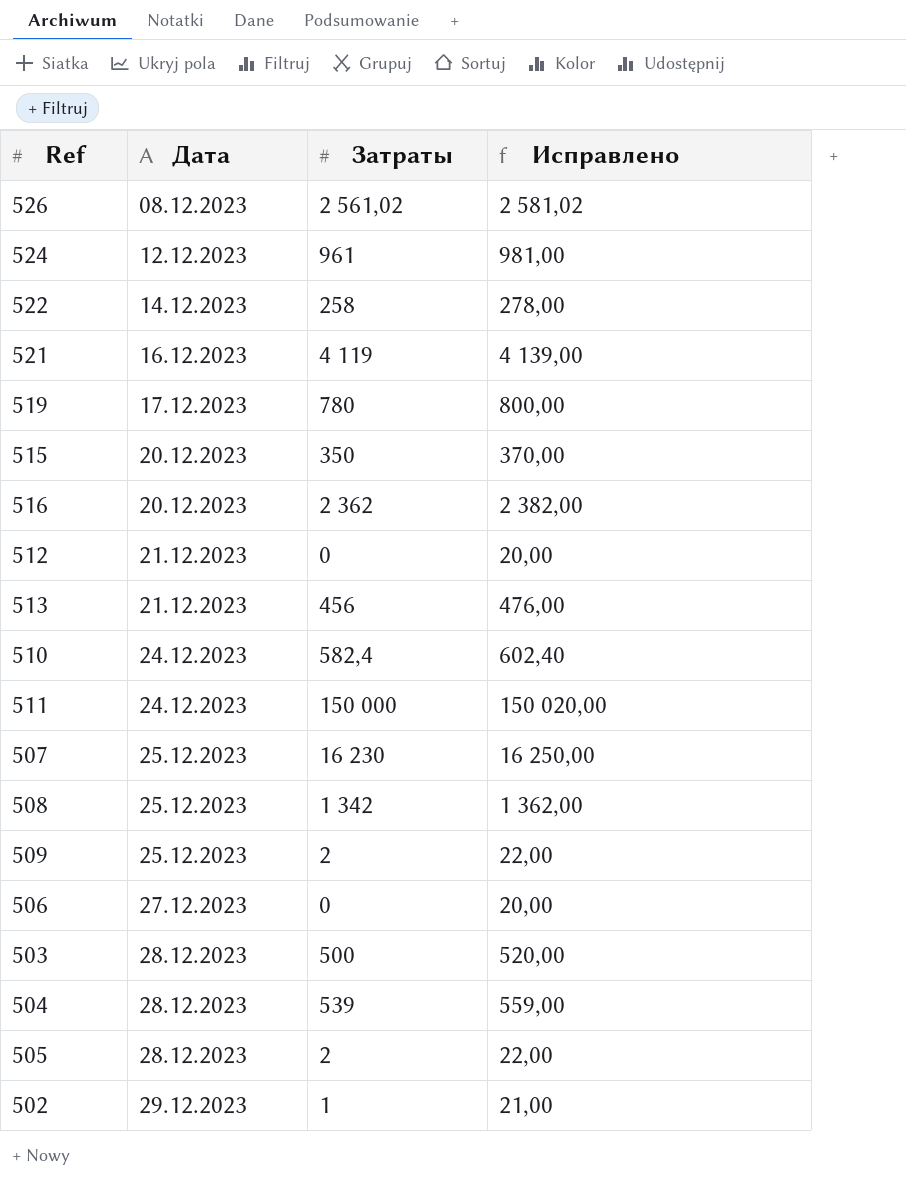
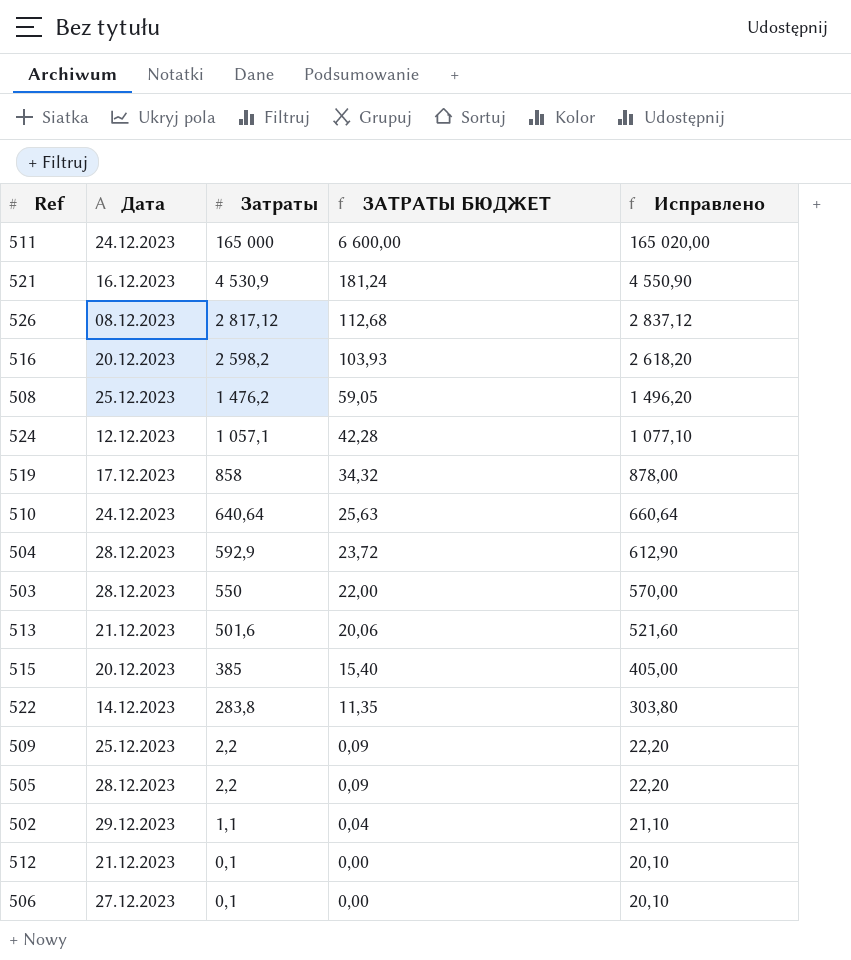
row order: Дата ascending -> Затраты descending
column ЗАТРАТЫ БЮДЖЕТ | formula: none -> [Затраты] * 0,04
row 507: 25.12.2023 | 16 230 | 16 250,00 -> none
511 | Затраты: 150 000 -> 165 000
511 | Исправлено: 150 020,00 -> 165 020,00
521 | Затраты: 4 119 -> 4 530,9
521 | Исправлено: 4 139,00 -> 4 550,90
526 | Затраты: 2 561,02 -> 2 817,12
526 | Исправлено: 2 581,02 -> 2 837,12
516 | Затраты: 2 362 -> 2 598,2
516 | Исправлено: 2 382,00 -> 2 618,20
508 | Затраты: 1 342 -> 1 476,2
508 | Исправлено: 1 362,00 -> 1 496,20
524 | Затраты: 961 -> 1 057,1
524 | Исправлено: 981,00 -> 1 077,10
519 | Затраты: 780 -> 858
519 | Исправлено: 800,00 -> 878,00
510 | Затраты: 582,4 -> 640,64
510 | Исправлено: 602,40 -> 660,64
504 | Затраты: 539 -> 592,9
504 | Исправлено: 559,00 -> 612,90
503 | Затраты: 500 -> 550
503 | Исправлено: 520,00 -> 570,00
513 | Затраты: 456 -> 501,6
513 | Исправлено: 476,00 -> 521,60
515 | Затраты: 350 -> 385
515 | Исправлено: 370,00 -> 405,00
522 | Затраты: 258 -> 283,8
522 | Исправлено: 278,00 -> 303,80
509 | Затраты: 2 -> 2,2
509 | Исправлено: 22,00 -> 22,20
505 | Затраты: 2 -> 2,2
505 | Исправлено: 22,00 -> 22,20
502 | Затраты: 1 -> 1,1
502 | Исправлено: 21,00 -> 21,10
512 | Затраты: 0 -> 0,1
512 | Исправлено: 20,00 -> 20,10
506 | Затраты: 0 -> 0,1
506 | Исправлено: 20,00 -> 20,10

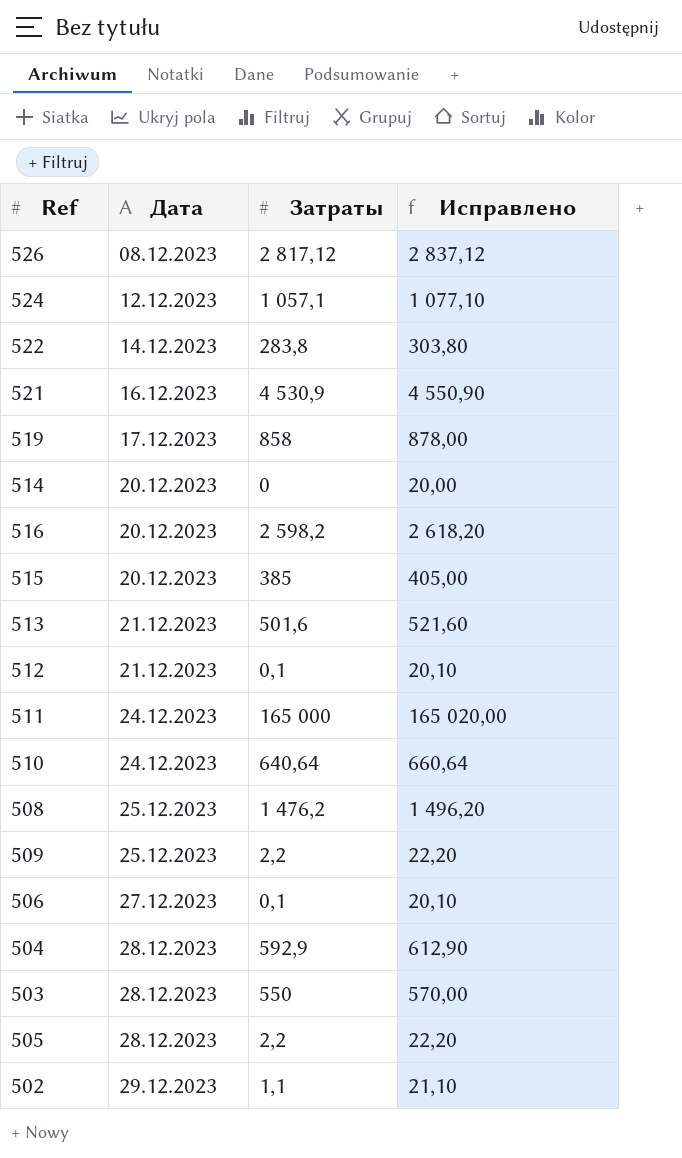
row order: Затраты descending -> Дата ascending
column ЗАТРАТЫ БЮДЖЕТ | formula: [Затраты] * 0,04 -> none
row 514: none -> 20.12.2023 | 0 | 20,00

